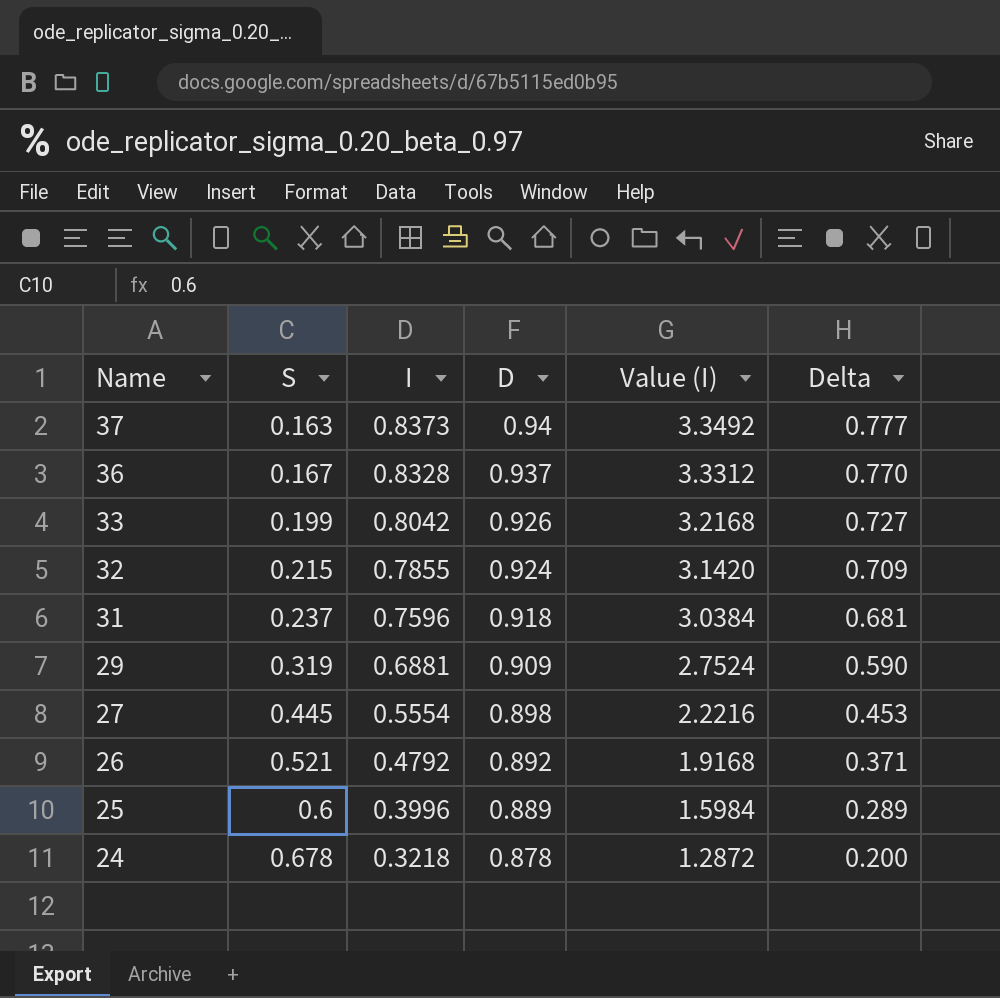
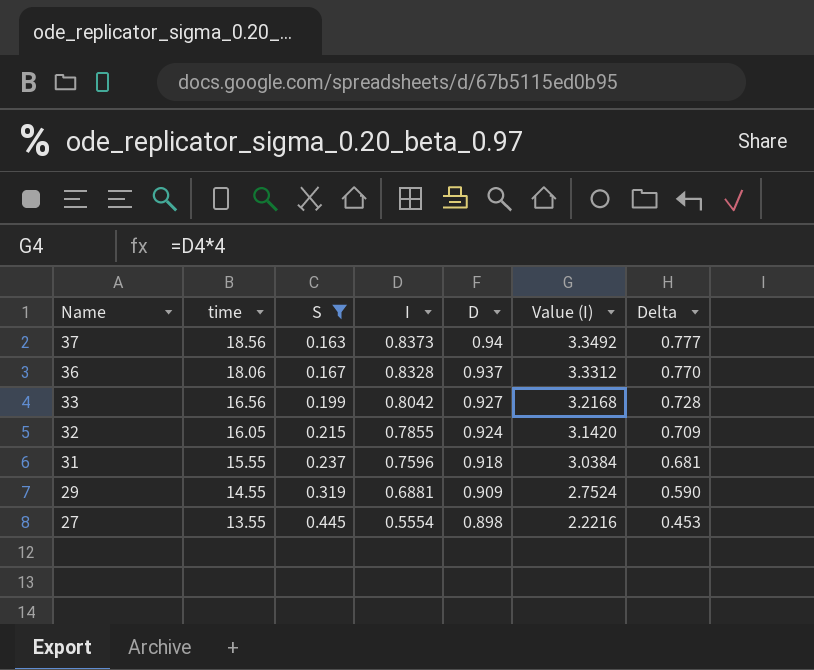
filter: none -> S <= 0.445
column time | position: none -> 2
33 | D: 0.926 -> 0.927
33 | Delta: 0.727 -> 0.728

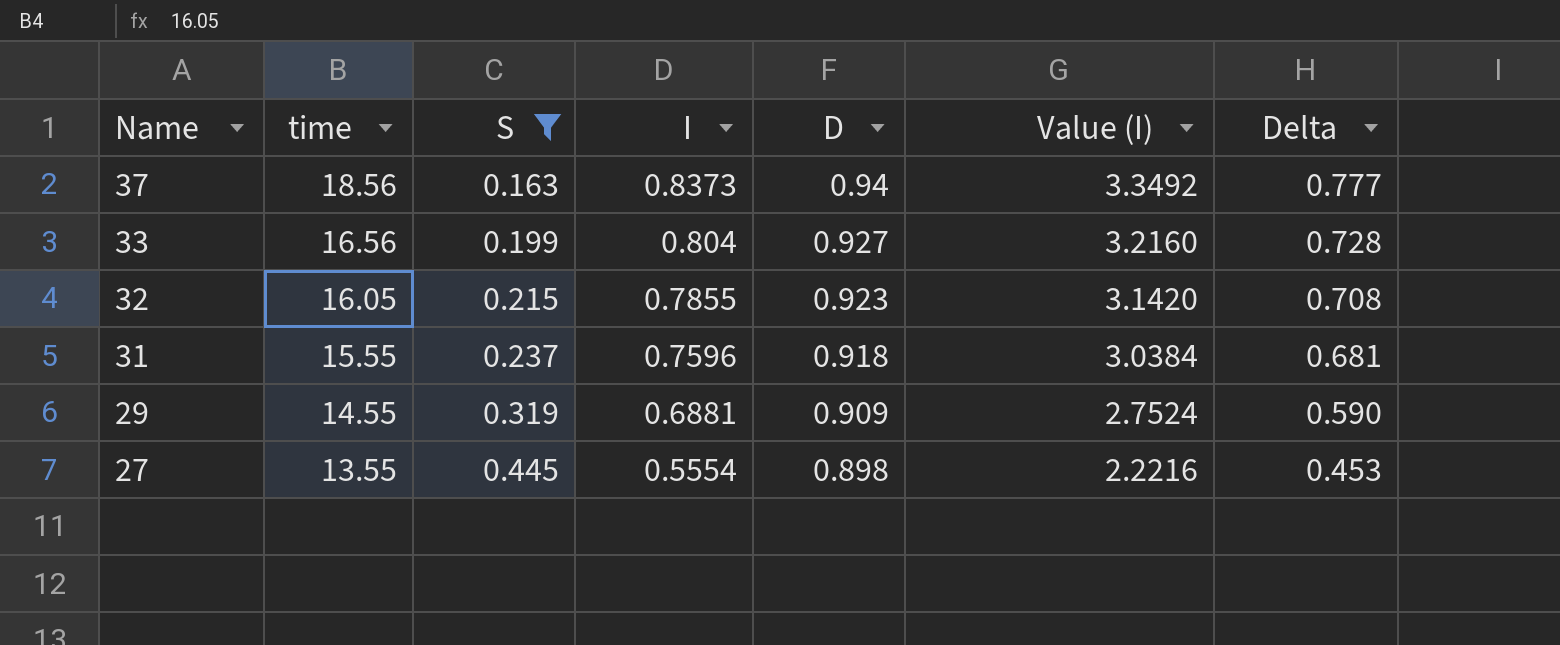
row 36: 18.06 | 0.167 | 0.8328 | 0.937 | 3.3312 | 0.770 -> none
33 | I: 0.8042 -> 0.804
33 | Value (I): 3.2168 -> 3.2160
32 | D: 0.924 -> 0.923
32 | Delta: 0.709 -> 0.708

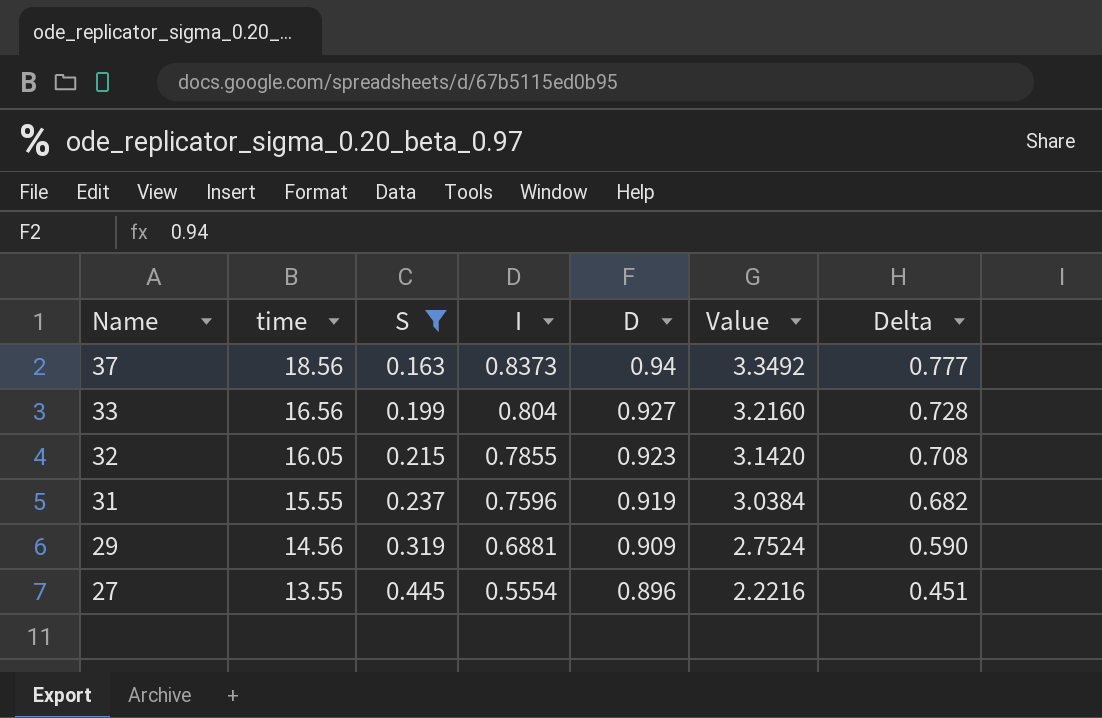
column name: Value (I) -> Value
31 | D: 0.918 -> 0.919
31 | Delta: 0.681 -> 0.682
29 | time: 14.55 -> 14.56
27 | D: 0.898 -> 0.896
27 | Delta: 0.453 -> 0.451

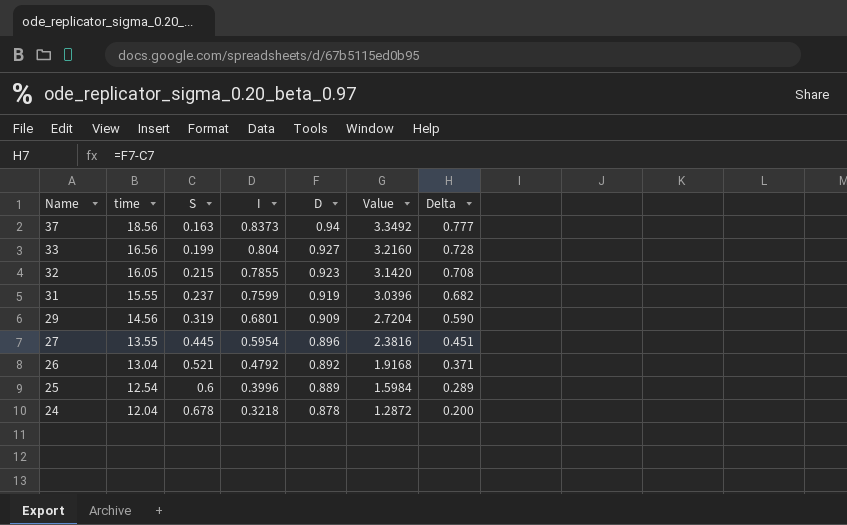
filter: S <= 0.445 -> none
31 | I: 0.7596 -> 0.7599
31 | Value: 3.0384 -> 3.0396
29 | I: 0.6881 -> 0.6801
29 | Value: 2.7524 -> 2.7204
27 | I: 0.5554 -> 0.5954
27 | Value: 2.2216 -> 2.3816

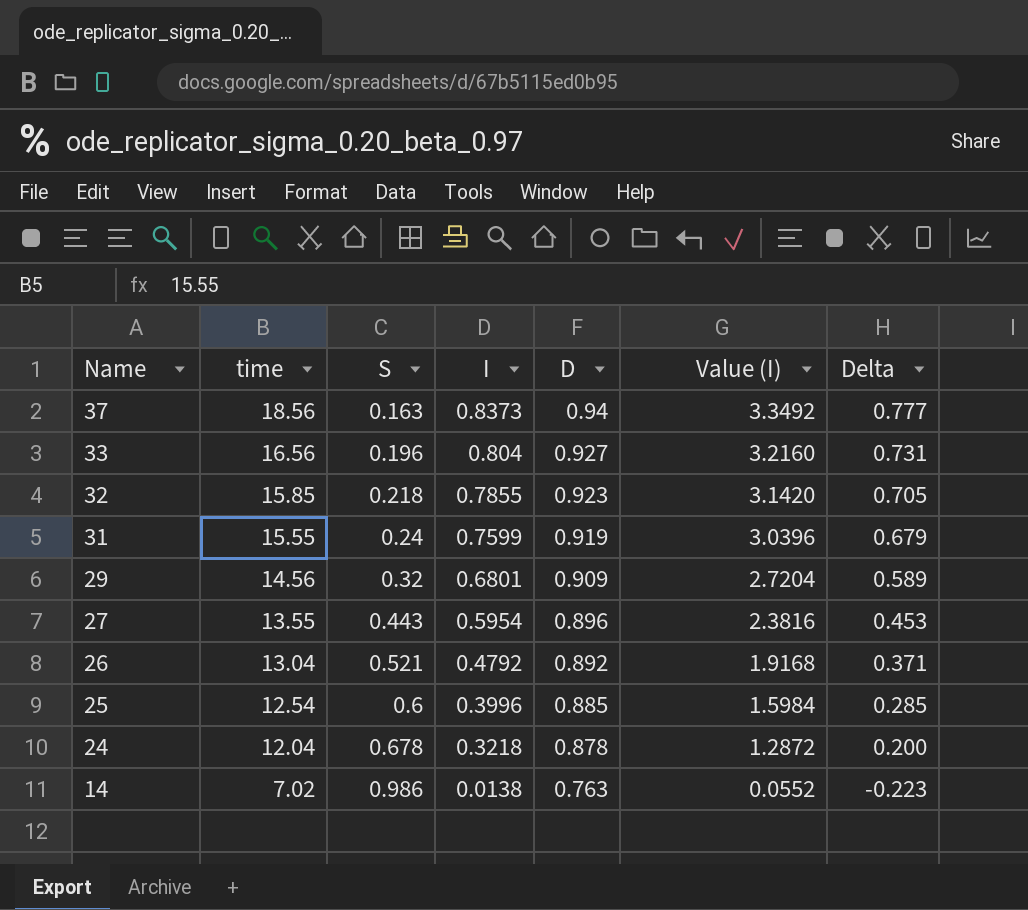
column name: Value -> Value (I)
33 | S: 0.199 -> 0.196
33 | Delta: 0.728 -> 0.731
32 | time: 16.05 -> 15.85
32 | S: 0.215 -> 0.218
32 | Delta: 0.708 -> 0.705
31 | S: 0.237 -> 0.24
31 | Delta: 0.682 -> 0.679
29 | S: 0.319 -> 0.32
29 | Delta: 0.590 -> 0.589
27 | S: 0.445 -> 0.443
27 | Delta: 0.451 -> 0.453
25 | D: 0.889 -> 0.885
25 | Delta: 0.289 -> 0.285
row 14: none -> 7.02 | 0.986 | 0.0138 | 0.763 | 0.0552 | -0.223

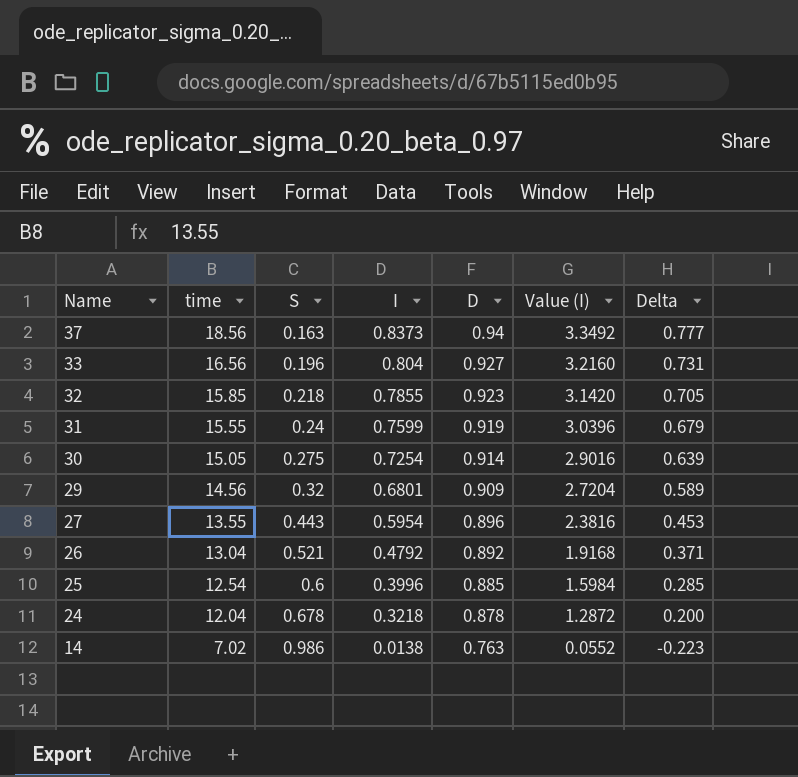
row 30: none -> 15.05 | 0.275 | 0.7254 | 0.914 | 2.9016 | 0.639

